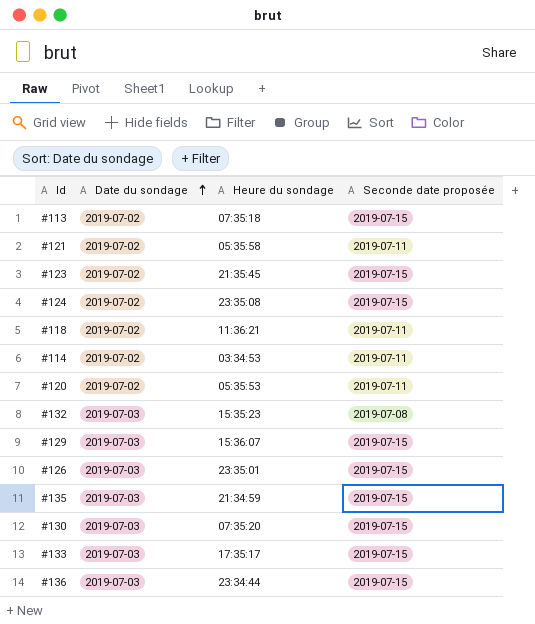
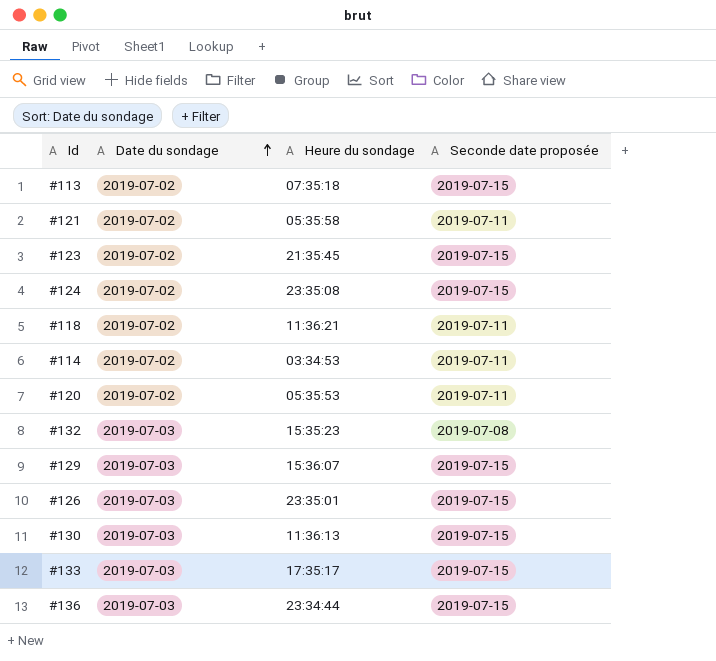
row #135: 2019-07-03 | 21:34:59 | 2019-07-15 -> none
#130 | Heure du sondage: 07:35:20 -> 11:36:13

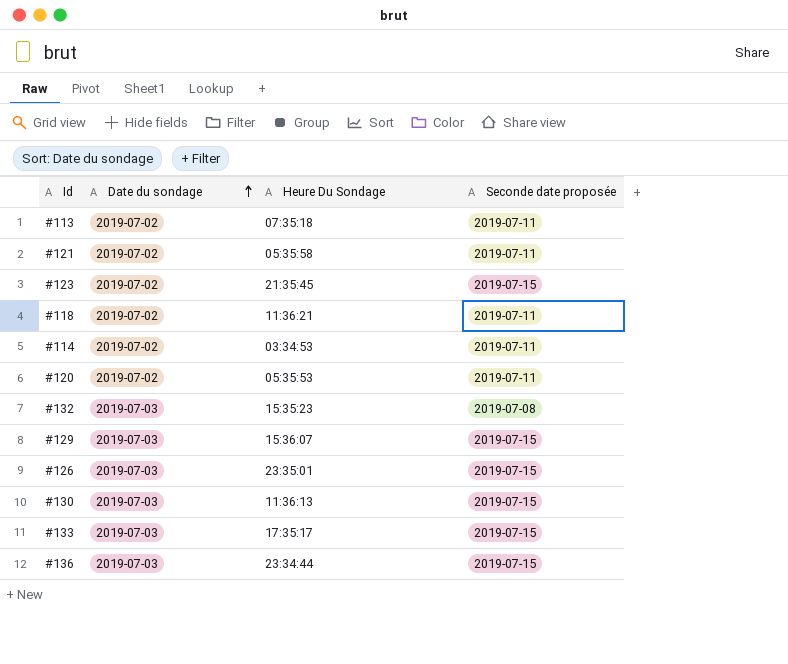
column name: Heure du sondage -> Heure Du Sondage
row #124: 2019-07-02 | 23:35:08 | 2019-07-15 -> none
#113 | Seconde date proposée: 2019-07-15 -> 2019-07-11

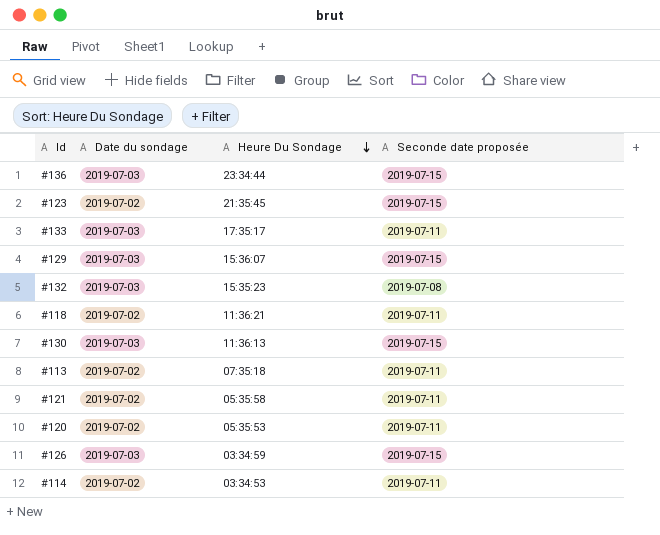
row order: Date du sondage ascending -> Heure Du Sondage descending
#133 | Seconde date proposée: 2019-07-15 -> 2019-07-11
#126 | Heure Du Sondage: 23:35:01 -> 03:34:59

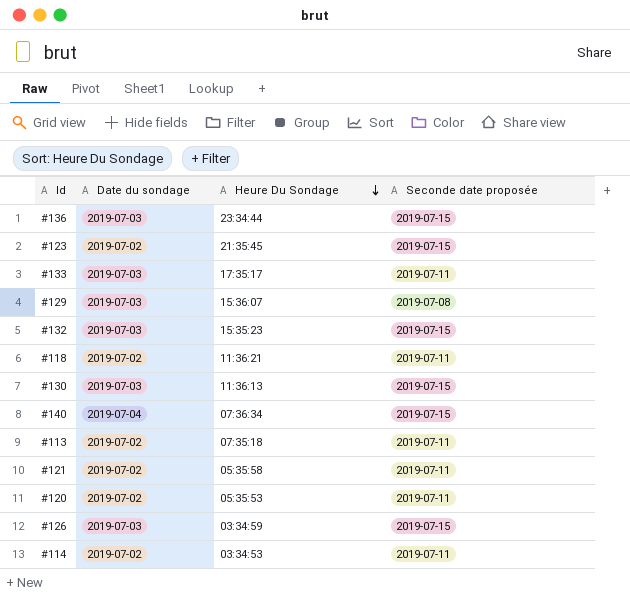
#129 | Seconde date proposée: 2019-07-15 -> 2019-07-08
#132 | Seconde date proposée: 2019-07-08 -> 2019-07-15
row #140: none -> 2019-07-04 | 07:36:34 | 2019-07-15

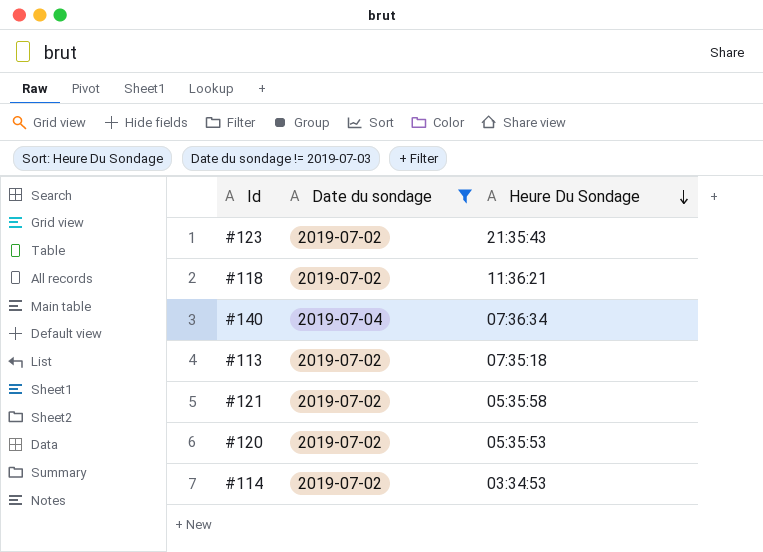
filter: none -> Date du sondage != 2019-07-03
column Seconde date proposée | position: 4 -> none
#123 | Heure Du Sondage: 21:35:45 -> 21:35:43

